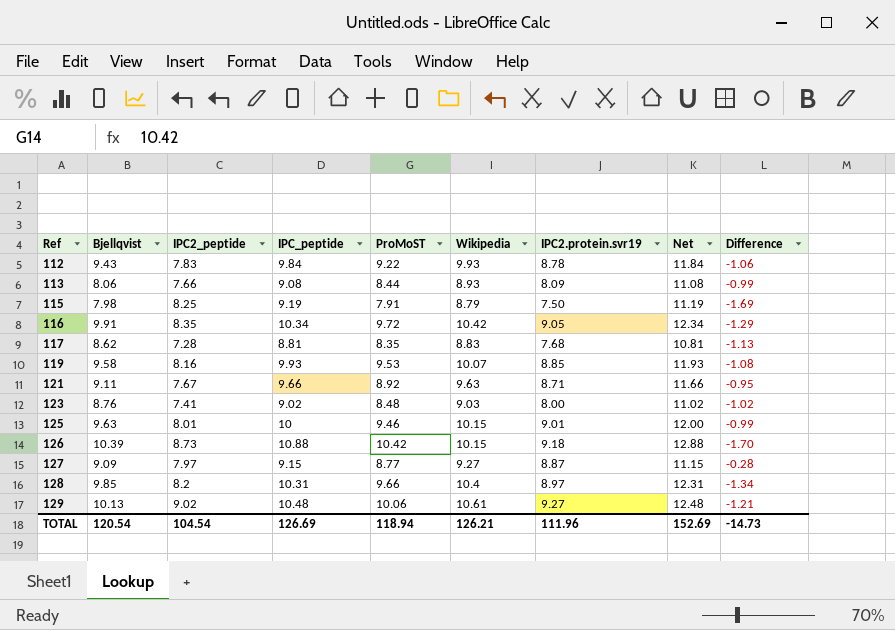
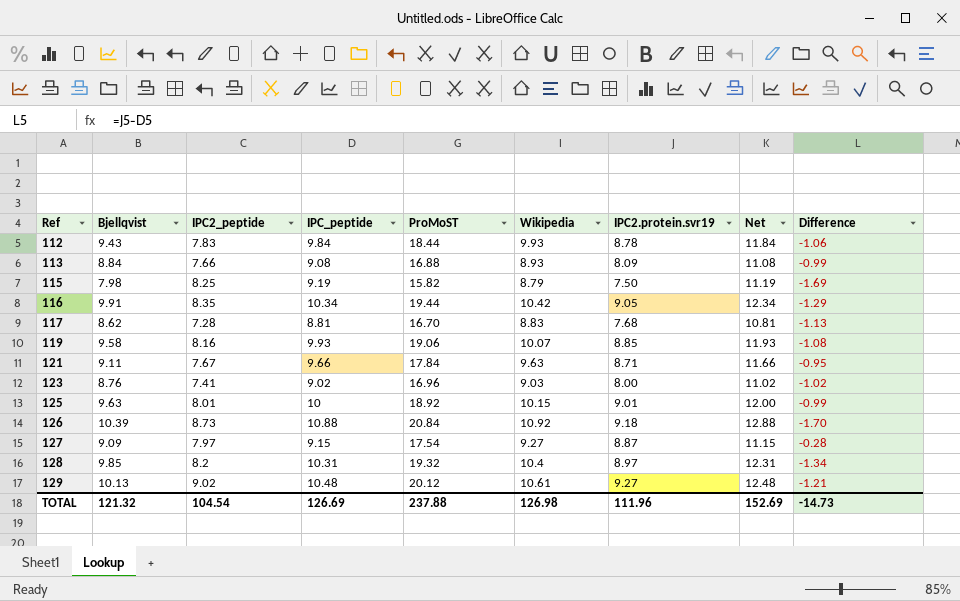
112 | ProMoST: 9.22 -> 18.44
113 | Bjellqvist: 8.06 -> 8.84
113 | ProMoST: 8.44 -> 16.88
115 | ProMoST: 7.91 -> 15.82
116 | ProMoST: 9.72 -> 19.44
117 | ProMoST: 8.35 -> 16.70
119 | ProMoST: 9.53 -> 19.06
121 | ProMoST: 8.92 -> 17.84
123 | ProMoST: 8.48 -> 16.96
125 | ProMoST: 9.46 -> 18.92
126 | ProMoST: 10.42 -> 20.84
126 | Wikipedia: 10.15 -> 10.92
127 | ProMoST: 8.77 -> 17.54
128 | ProMoST: 9.66 -> 19.32
129 | ProMoST: 10.06 -> 20.12
TOTAL | Bjellqvist: 120.54 -> 121.32
TOTAL | ProMoST: 118.94 -> 237.88
TOTAL | Wikipedia: 126.21 -> 126.98

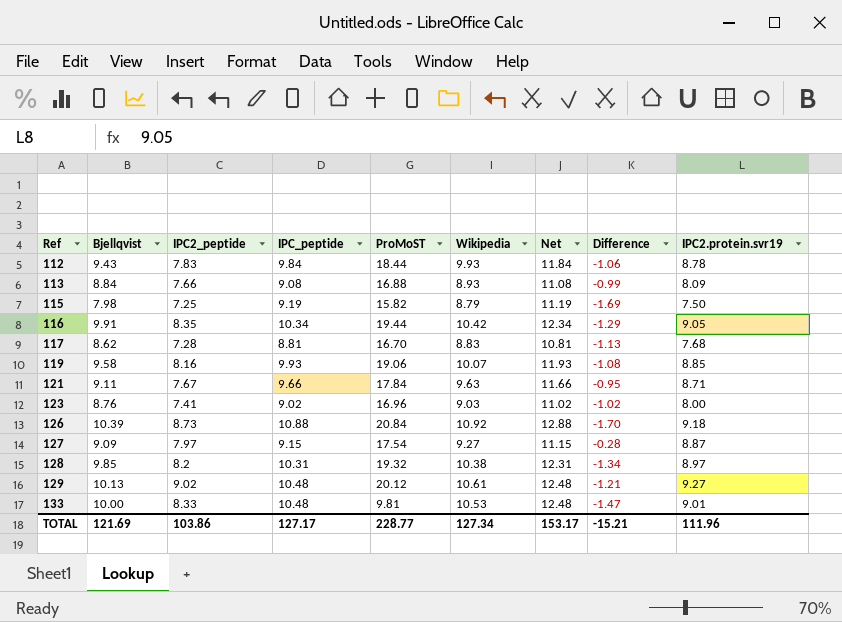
column IPC2.protein.svr19 | position: 7 -> 9
row 125: 9.63 | 8.01 | 10 | 18.92 | 10.15 | 9.01 | 12.00 | -0.99 -> none
115 | IPC2_peptide: 8.25 -> 7.25
128 | Wikipedia: 10.4 -> 10.38
row 133: none -> 10.00 | 8.33 | 10.48 | 9.81 | 10.53 | 12.48 | -1.47 | 9.01
TOTAL | Bjellqvist: 121.32 -> 121.69
TOTAL | IPC2_peptide: 104.54 -> 103.86
TOTAL | IPC_peptide: 126.69 -> 127.17
TOTAL | ProMoST: 237.88 -> 228.77
TOTAL | Wikipedia: 126.98 -> 127.34
TOTAL | Net: 152.69 -> 153.17
TOTAL | Difference: -14.73 -> -15.21

